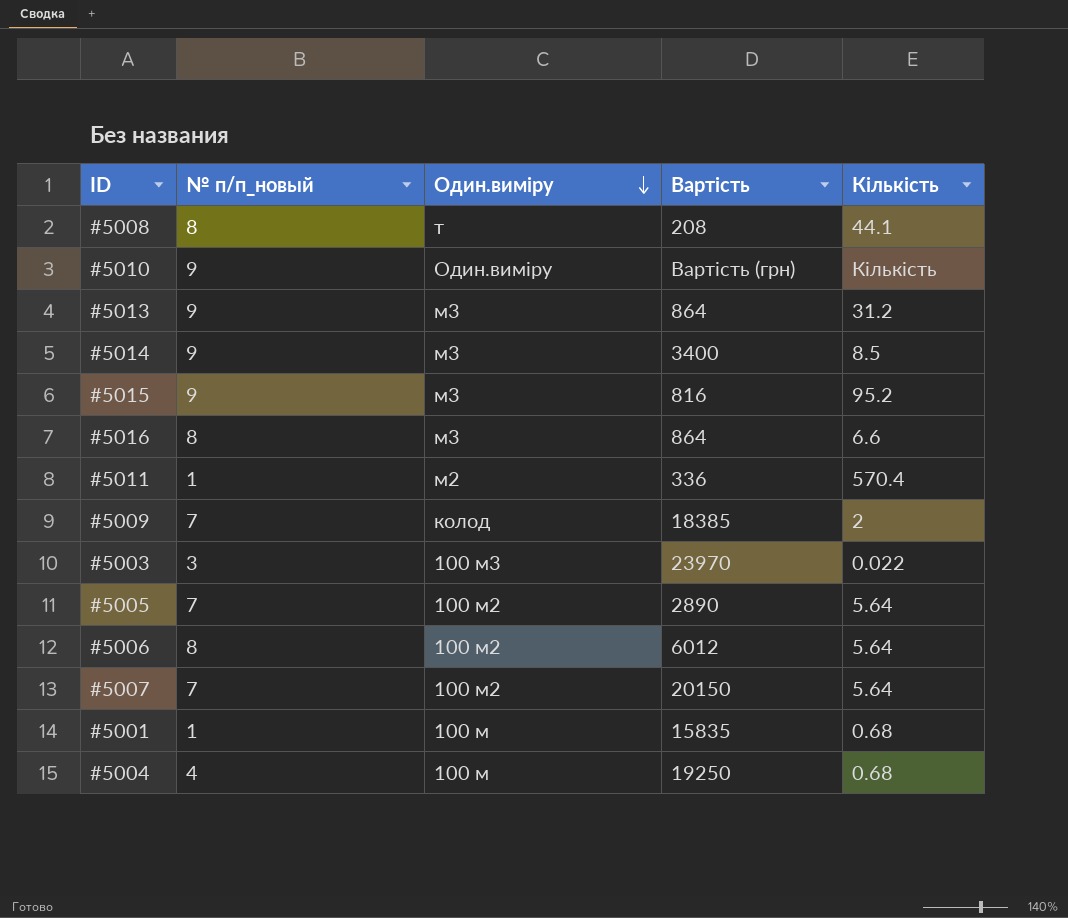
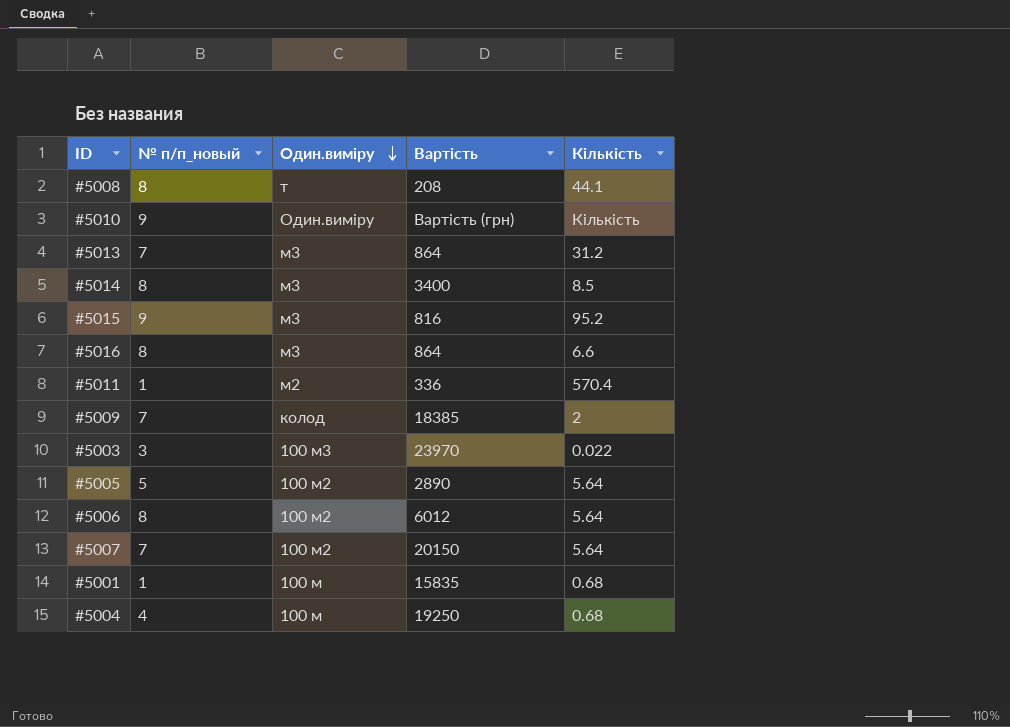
#5013 | № п/п_новый: 9 -> 7
#5014 | № п/п_новый: 9 -> 8
#5005 | № п/п_новый: 7 -> 5

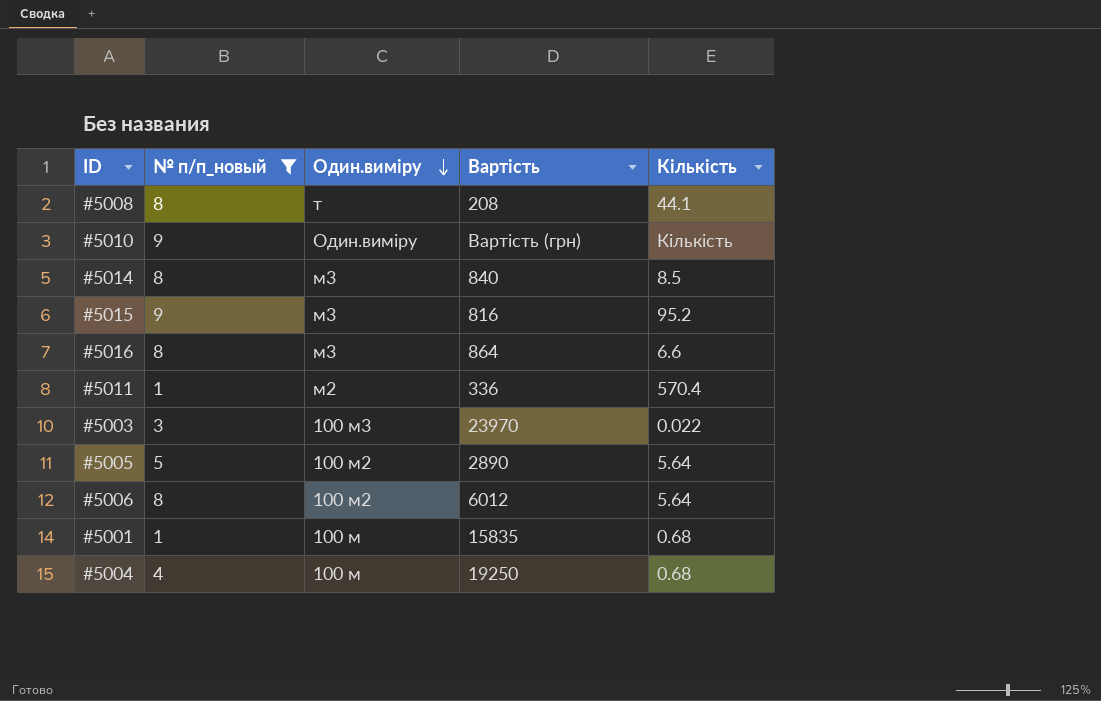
filter: none -> № п/п_новый != 7
#5014 | Вартість: 3400 -> 840

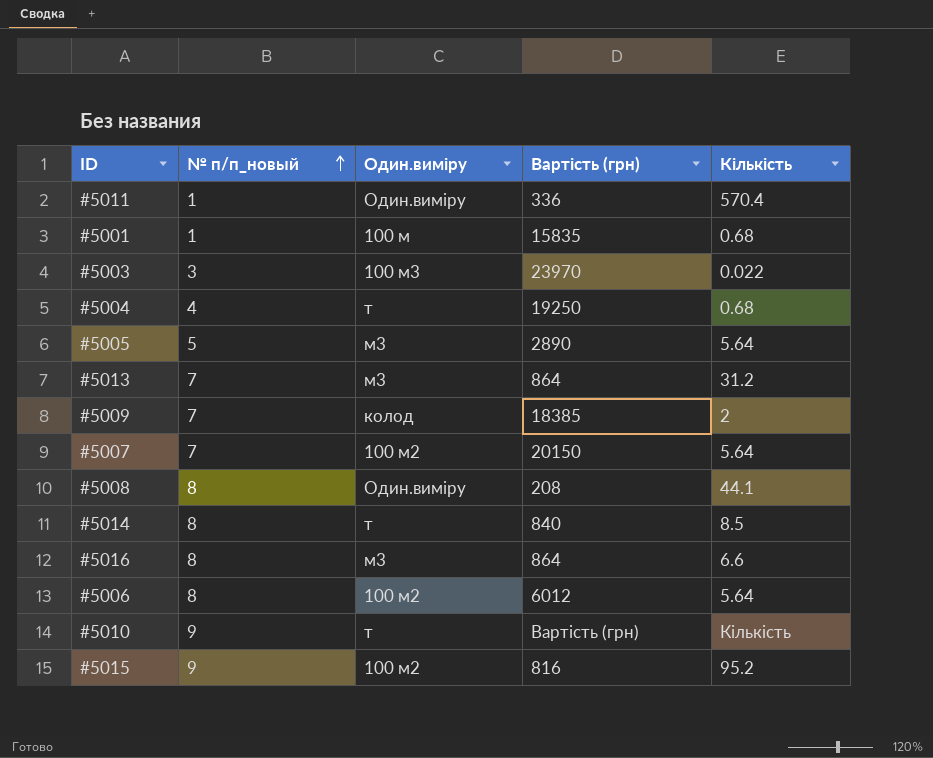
filter: № п/п_новый != 7 -> none
row order: Один.виміру descending -> № п/п_новый ascending
column name: Вартість -> Вартість (грн)
#5011 | Один.виміру: м2 -> Один.виміру
#5004 | Один.виміру: 100 м -> т
#5005 | Один.виміру: 100 м2 -> м3
#5008 | Один.виміру: т -> Один.виміру
#5014 | Один.виміру: м3 -> т
#5010 | Один.виміру: Один.виміру -> т
#5015 | Один.виміру: м3 -> 100 м2

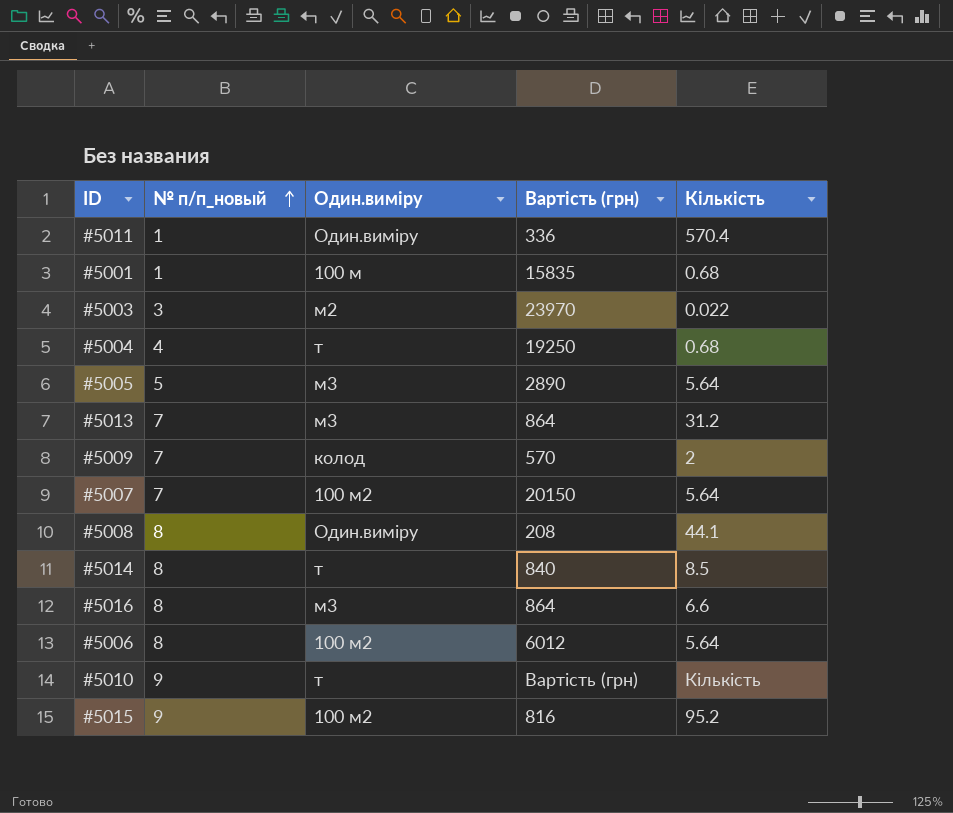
#5003 | Один.виміру: 100 м3 -> м2
#5009 | Вартість (грн): 18385 -> 570

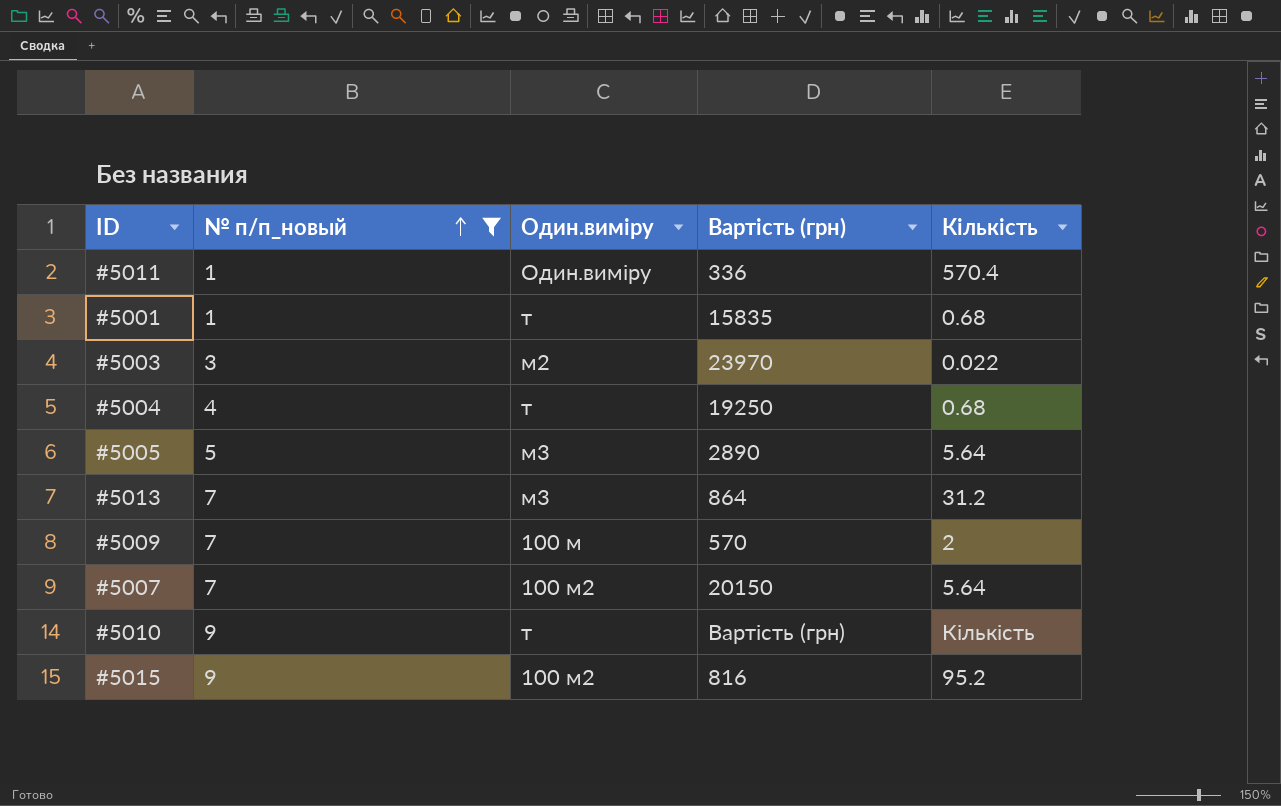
filter: none -> № п/п_новый != 8
#5001 | Один.виміру: 100 м -> т
#5009 | Один.виміру: колод -> 100 м

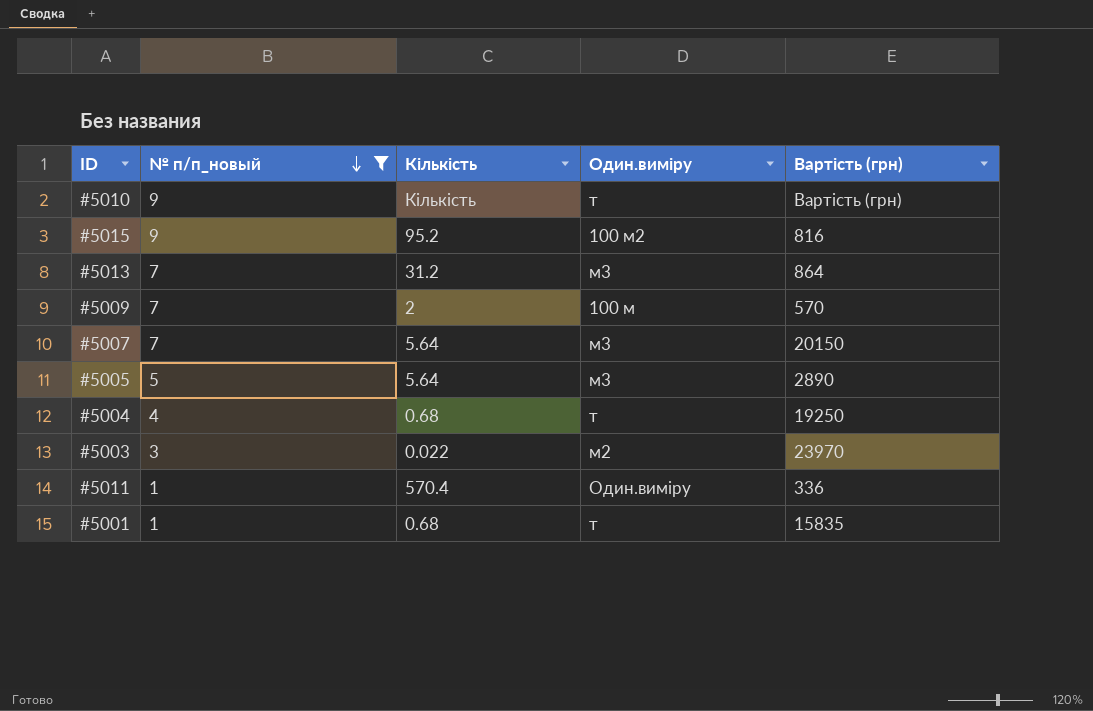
row order: № п/п_новый ascending -> № п/п_новый descending
column Кількість | position: 5 -> 3
#5007 | Один.виміру: 100 м2 -> м3

